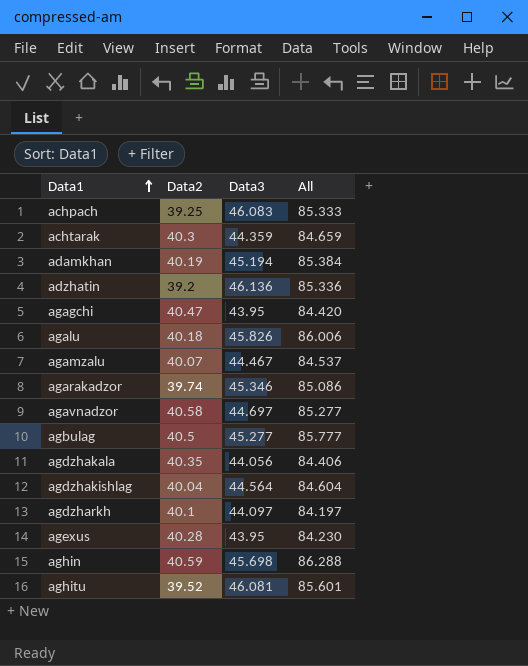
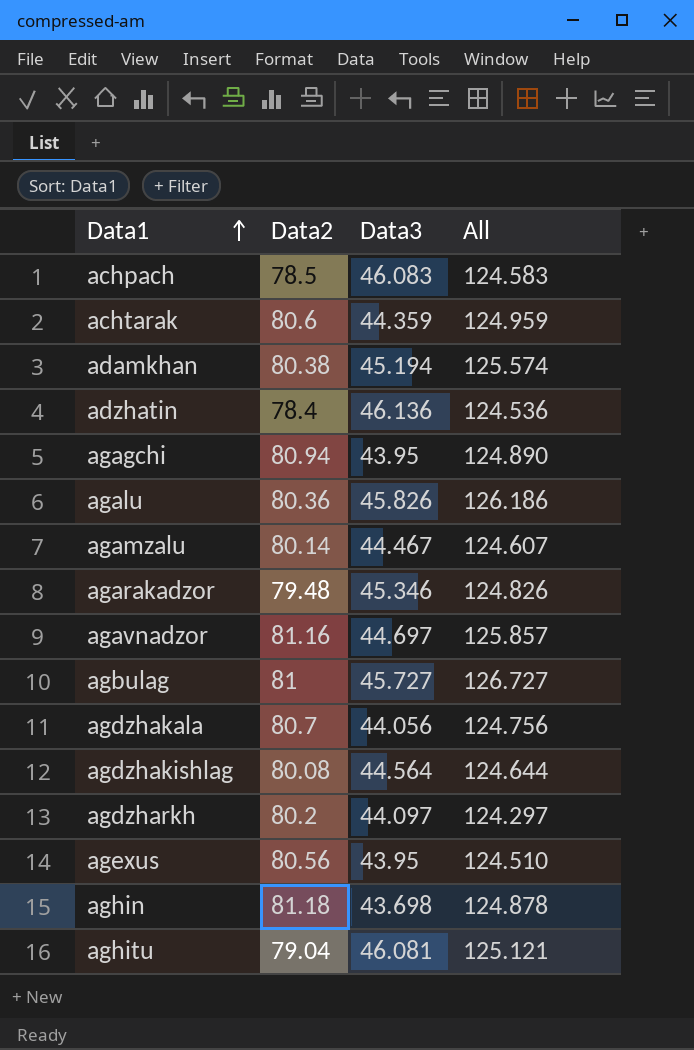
achpach | Data2: 39.25 -> 78.5
achpach | All: 85.333 -> 124.583
achtarak | Data2: 40.3 -> 80.6
achtarak | All: 84.659 -> 124.959
adamkhan | Data2: 40.19 -> 80.38
adamkhan | All: 85.384 -> 125.574
adzhatin | Data2: 39.2 -> 78.4
adzhatin | All: 85.336 -> 124.536
agagchi | Data2: 40.47 -> 80.94
agagchi | All: 84.420 -> 124.890
agalu | Data2: 40.18 -> 80.36
agalu | All: 86.006 -> 126.186
agamzalu | Data2: 40.07 -> 80.14
agamzalu | All: 84.537 -> 124.607
agarakadzor | Data2: 39.74 -> 79.48
agarakadzor | All: 85.086 -> 124.826
agavnadzor | Data2: 40.58 -> 81.16
agavnadzor | All: 85.277 -> 125.857
agbulag | Data2: 40.5 -> 81
agbulag | Data3: 45.277 -> 45.727
agbulag | All: 85.777 -> 126.727
agdzhakala | Data2: 40.35 -> 80.7
agdzhakala | All: 84.406 -> 124.756
agdzhakishlag | Data2: 40.04 -> 80.08
agdzhakishlag | All: 84.604 -> 124.644
agdzharkh | Data2: 40.1 -> 80.2
agdzharkh | All: 84.197 -> 124.297
agexus | Data2: 40.28 -> 80.56
agexus | All: 84.230 -> 124.510
aghin | Data2: 40.59 -> 81.18
aghin | Data3: 45.698 -> 43.698
aghin | All: 86.288 -> 124.878
aghitu | Data2: 39.52 -> 79.04
aghitu | All: 85.601 -> 125.121

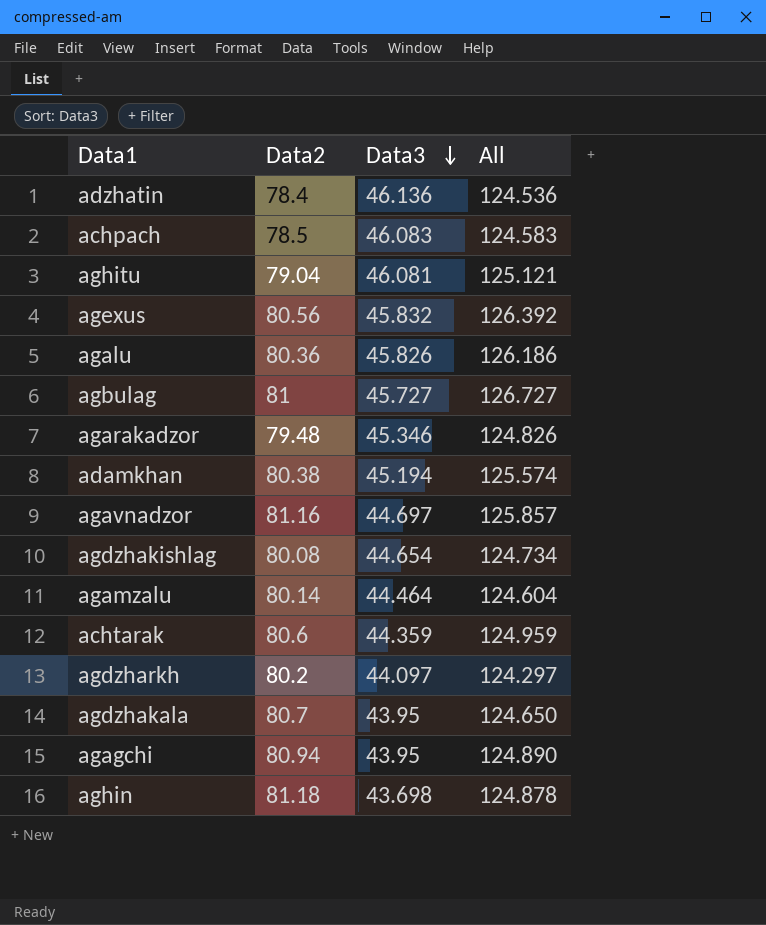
row order: Data1 ascending -> Data3 descending
agexus | Data3: 43.95 -> 45.832
agexus | All: 124.510 -> 126.392
agdzhakishlag | Data3: 44.564 -> 44.654
agdzhakishlag | All: 124.644 -> 124.734
agamzalu | Data3: 44.467 -> 44.464
agamzalu | All: 124.607 -> 124.604
agdzhakala | Data3: 44.056 -> 43.95
agdzhakala | All: 124.756 -> 124.650

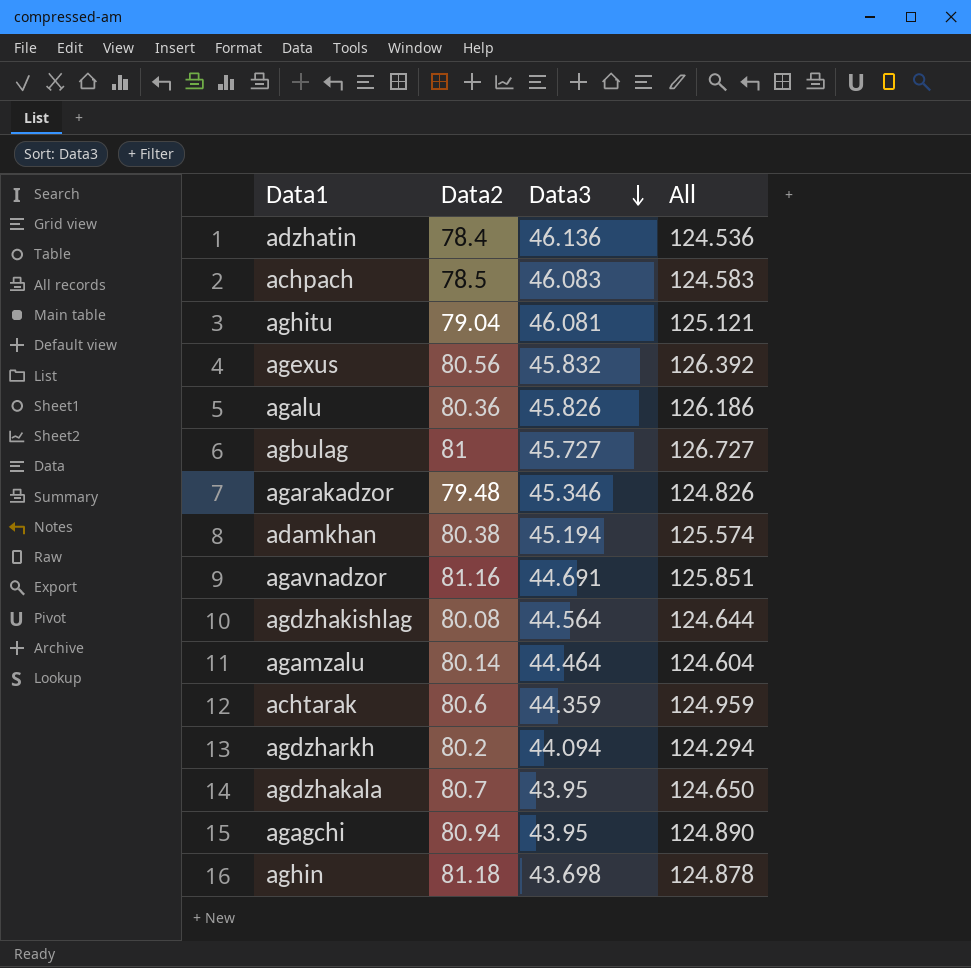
agavnadzor | Data3: 44.697 -> 44.691
agavnadzor | All: 125.857 -> 125.851
agdzhakishlag | Data3: 44.654 -> 44.564
agdzhakishlag | All: 124.734 -> 124.644
agdzharkh | Data3: 44.097 -> 44.094
agdzharkh | All: 124.297 -> 124.294

